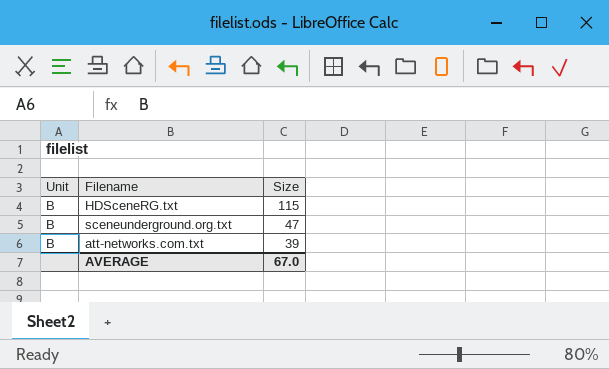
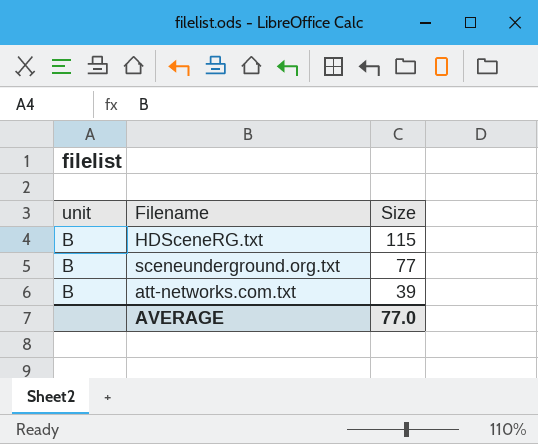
column name: Unit -> unit
sceneunderground.org.txt | Size: 47 -> 77
AVERAGE | Size: 67.0 -> 77.0

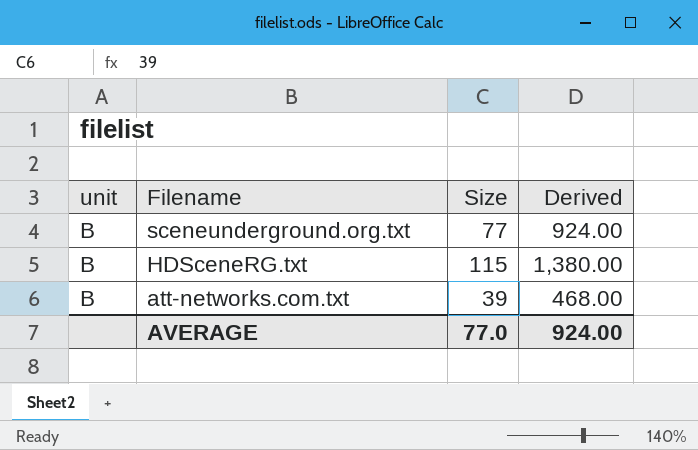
row order: Size descending -> Filename descending
column Derived | formula: none -> [Size] * 12

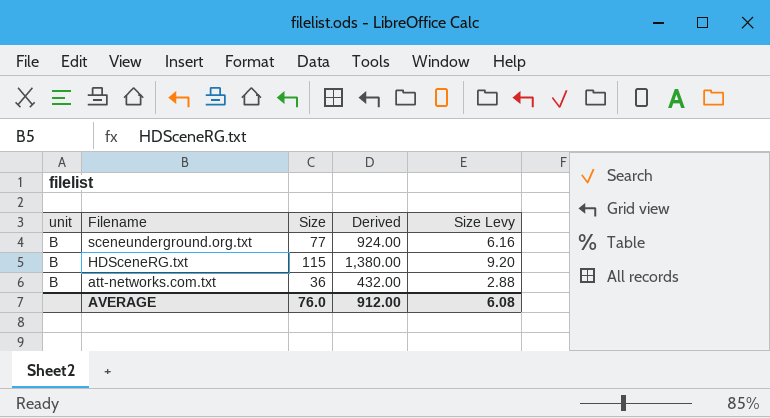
column Size Levy | formula: none -> [Size] * 0.08
att-networks.com.txt | Size: 39 -> 36
att-networks.com.txt | Derived: 468.00 -> 432.00
AVERAGE | Size: 77.0 -> 76.0
AVERAGE | Derived: 924.00 -> 912.00

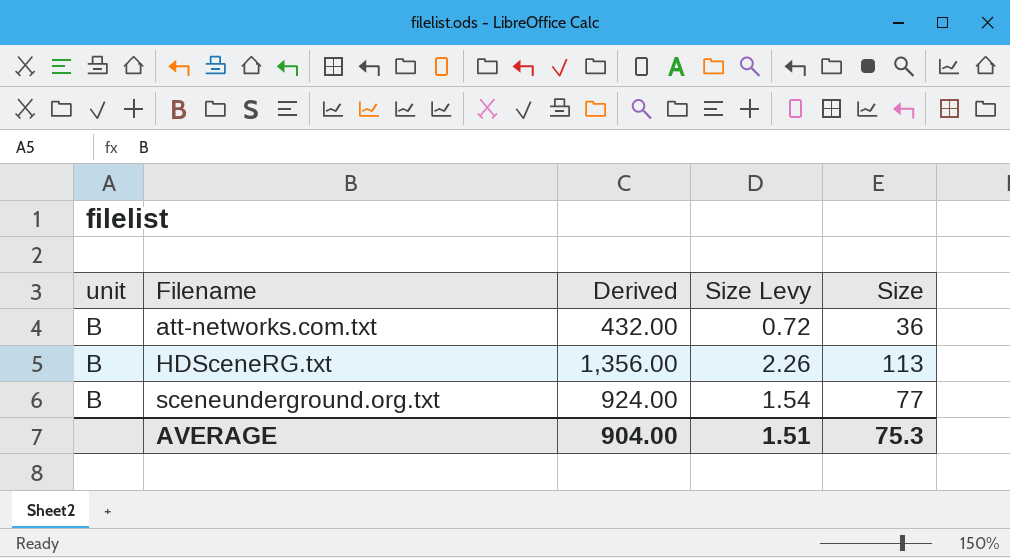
row order: Filename descending -> Filename ascending
column Size Levy | formula: [Size] * 0.08 -> [Size] * 0.02
column Size | position: 3 -> 5
HDSceneRG.txt | Derived: 1,380.00 -> 1,356.00
HDSceneRG.txt | Size: 115 -> 113
AVERAGE | Derived: 912.00 -> 904.00
AVERAGE | Size Levy: 6.08 -> 1.51
AVERAGE | Size: 76.0 -> 75.3

